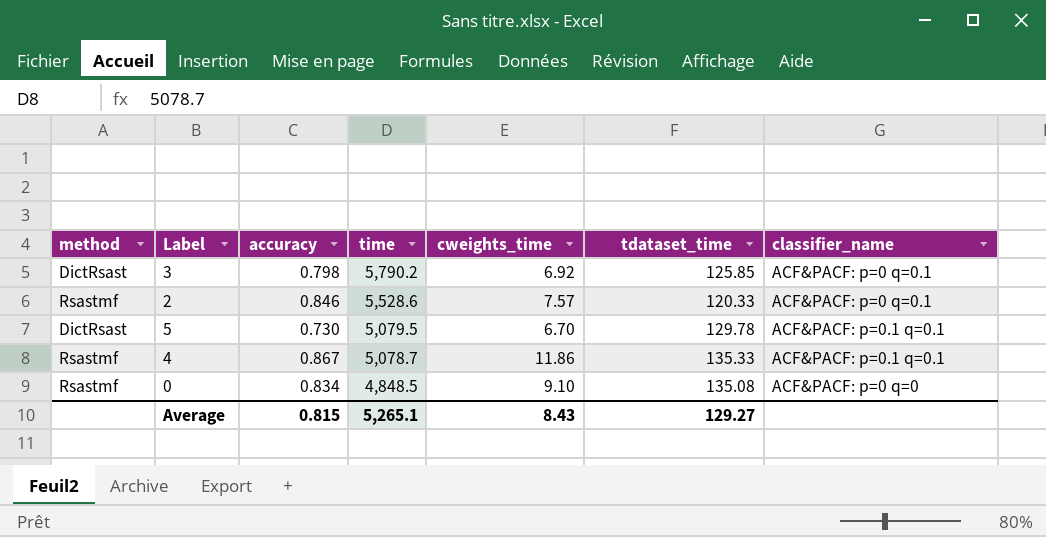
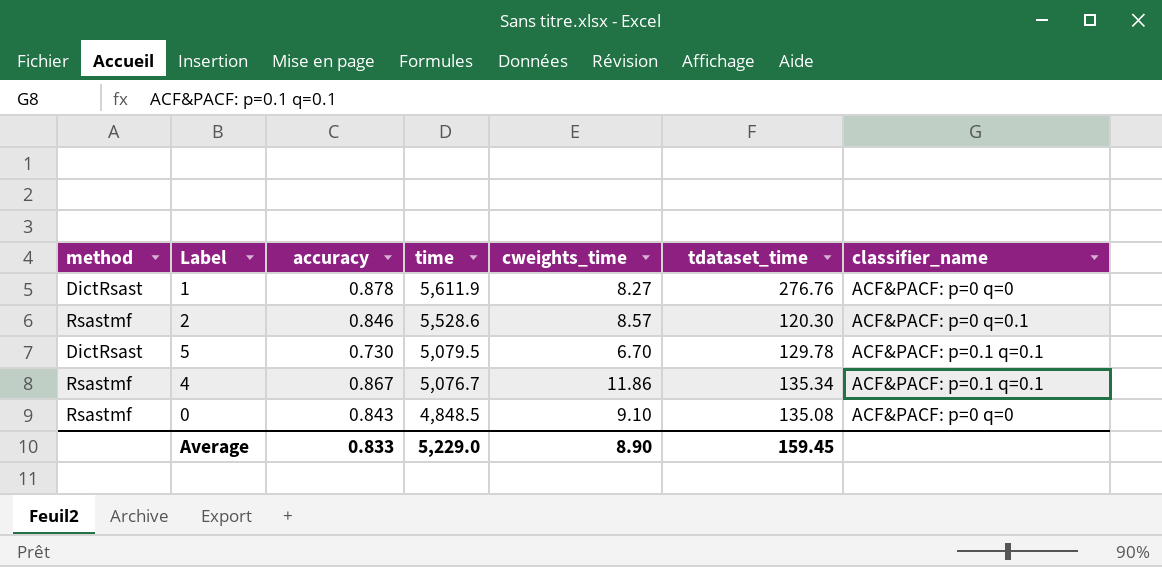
row 3: DictRsast | 0.798 | 5,790.2 | 6.92 | 125.85 | ACF&PACF: p=0 q=0.1 -> none
row 1: none -> DictRsast | 0.878 | 5,611.9 | 8.27 | 276.76 | ACF&PACF: p=0 q=0
2 | cweights_time: 7.57 -> 8.57
2 | tdataset_time: 120.33 -> 120.30
4 | time: 5,078.7 -> 5,076.7
4 | tdataset_time: 135.33 -> 135.34
0 | accuracy: 0.834 -> 0.843
Average | accuracy: 0.815 -> 0.833
Average | time: 5,265.1 -> 5,229.0
Average | cweights_time: 8.43 -> 8.90
Average | tdataset_time: 129.27 -> 159.45

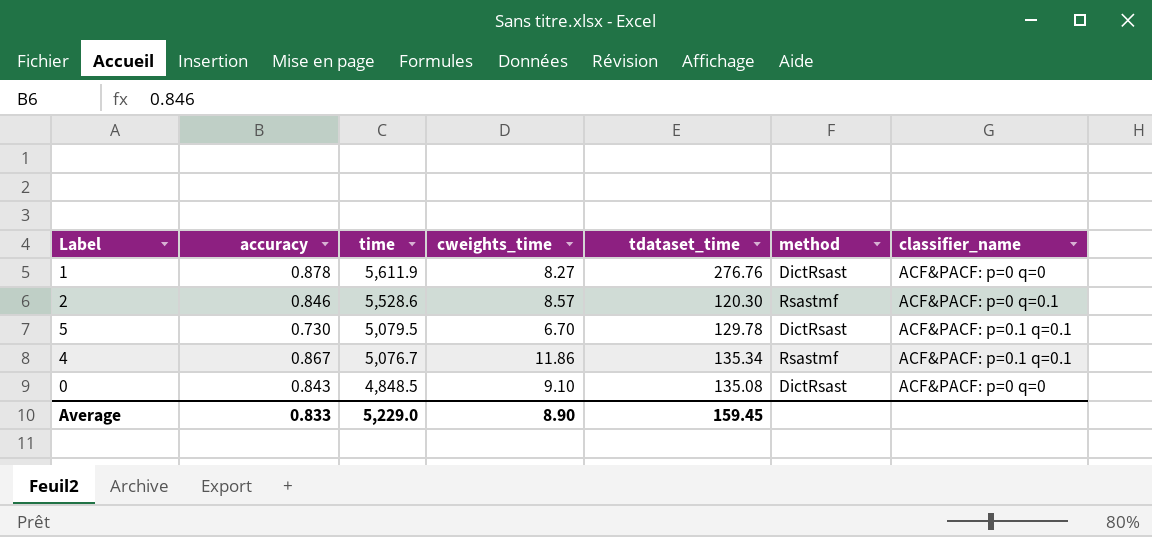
column method | position: 1 -> 6
0 | method: Rsastmf -> DictRsast

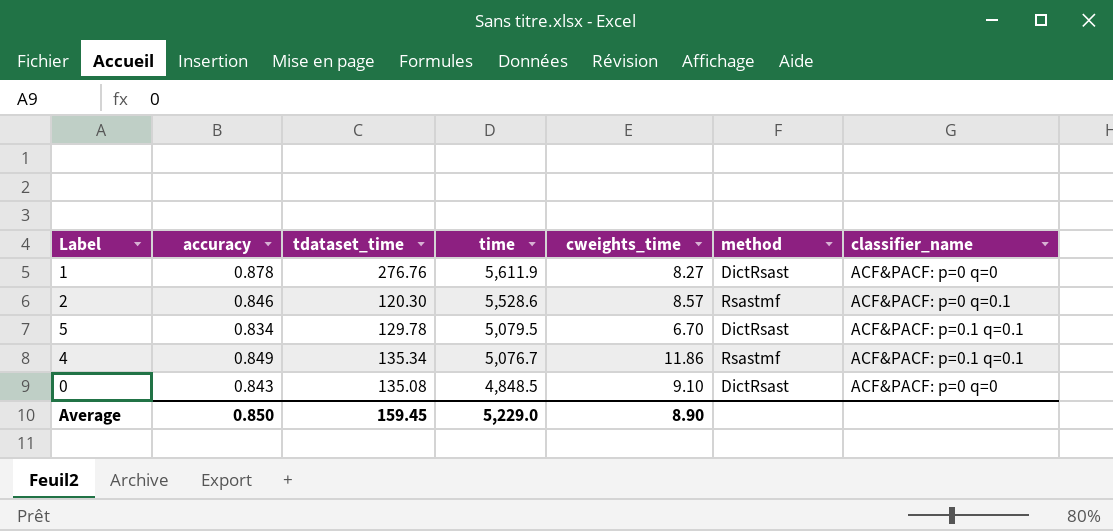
column tdataset_time | position: 5 -> 3
5 | accuracy: 0.730 -> 0.834
4 | accuracy: 0.867 -> 0.849
Average | accuracy: 0.833 -> 0.850

